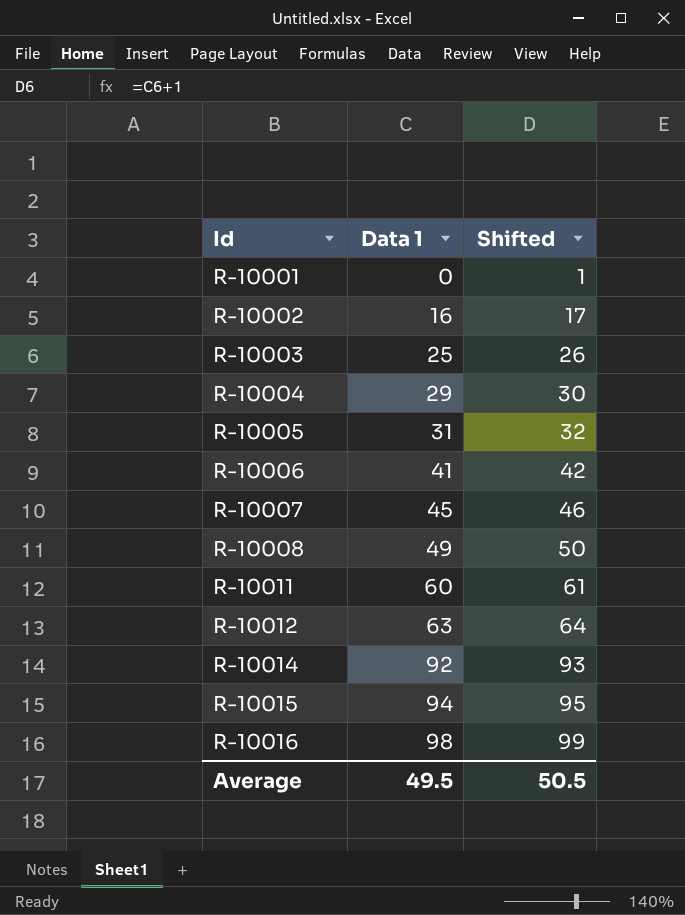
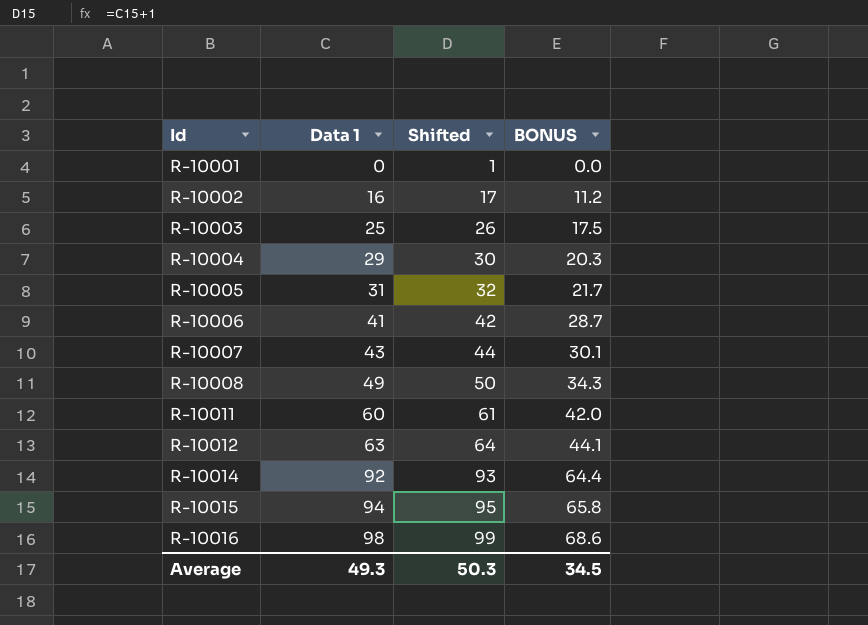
column BONUS | formula: none -> [Data 1] * 0.7
R-10007 | Data 1: 45 -> 43
R-10007 | Shifted: 46 -> 44
Average | Data 1: 49.5 -> 49.3
Average | Shifted: 50.5 -> 50.3

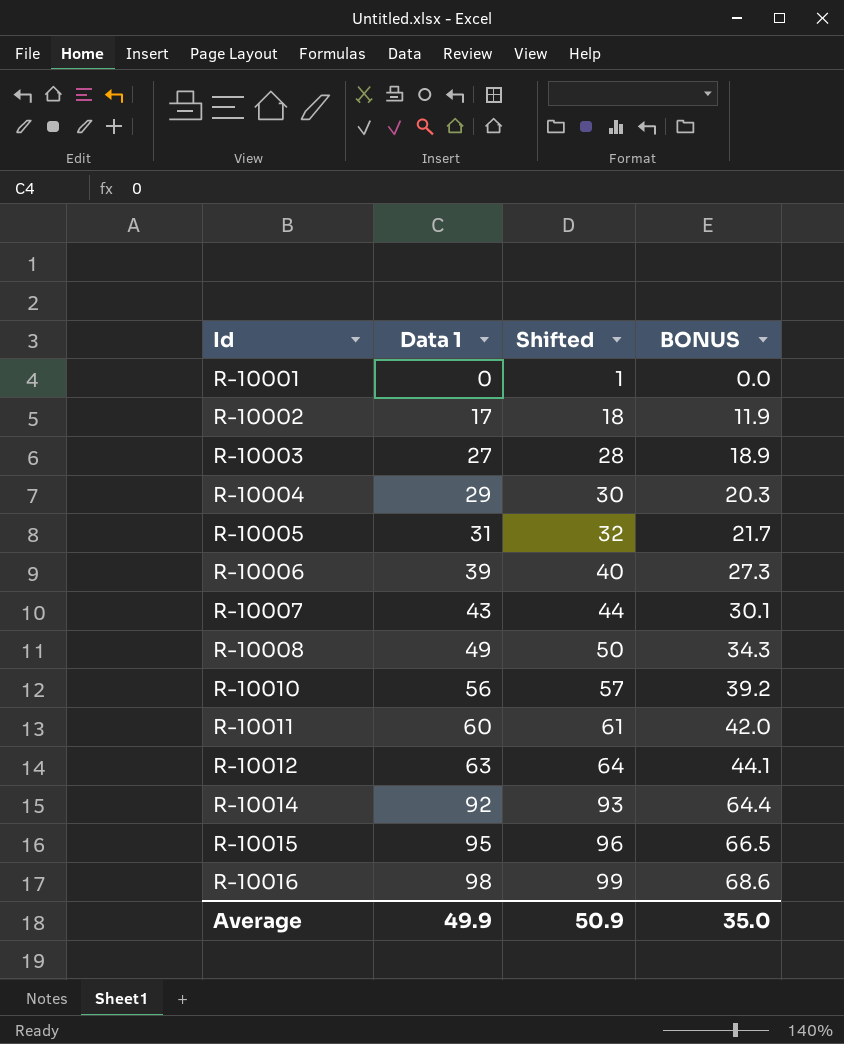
R-10002 | Data 1: 16 -> 17
R-10002 | Shifted: 17 -> 18
R-10002 | BONUS: 11.2 -> 11.9
R-10003 | Data 1: 25 -> 27
R-10003 | Shifted: 26 -> 28
R-10003 | BONUS: 17.5 -> 18.9
R-10006 | Data 1: 41 -> 39
R-10006 | Shifted: 42 -> 40
R-10006 | BONUS: 28.7 -> 27.3
row R-10010: none -> 56 | 57 | 39.2
R-10015 | Data 1: 94 -> 95
R-10015 | Shifted: 95 -> 96
R-10015 | BONUS: 65.8 -> 66.5
Average | Data 1: 49.3 -> 49.9
Average | Shifted: 50.3 -> 50.9
Average | BONUS: 34.5 -> 35.0

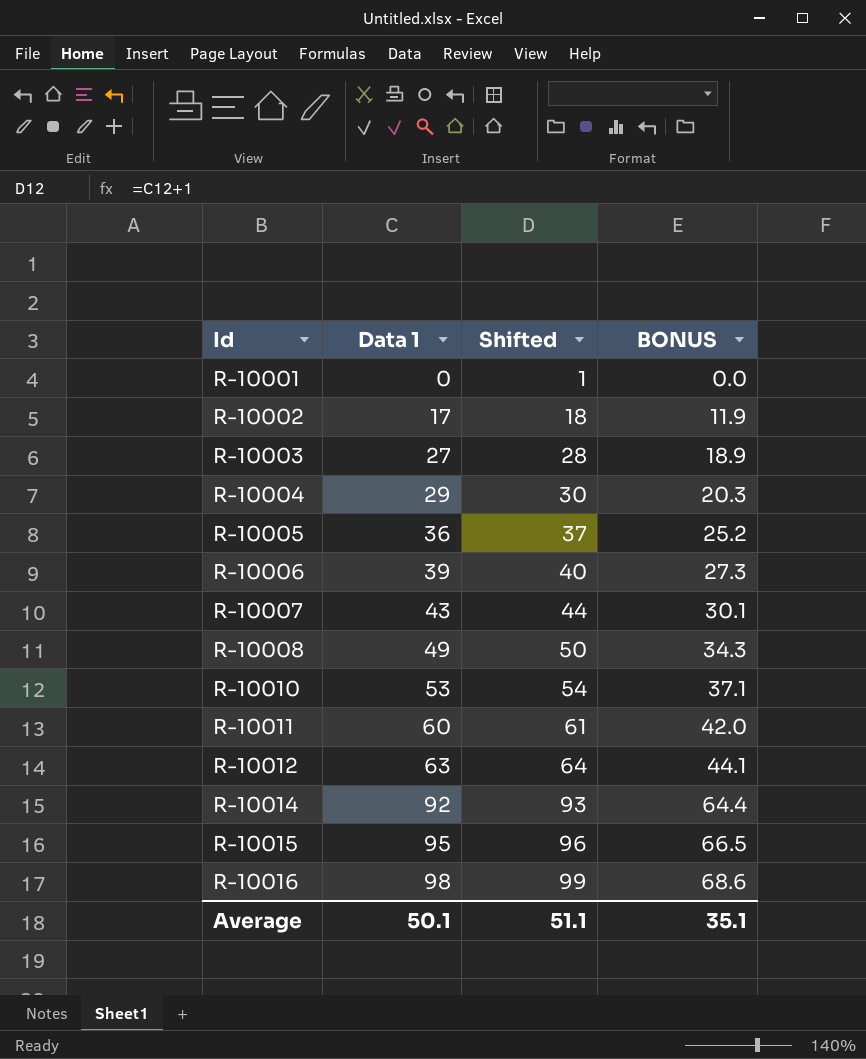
R-10005 | Data 1: 31 -> 36
R-10005 | Shifted: 32 -> 37
R-10005 | BONUS: 21.7 -> 25.2
R-10010 | Data 1: 56 -> 53
R-10010 | Shifted: 57 -> 54
R-10010 | BONUS: 39.2 -> 37.1
Average | Data 1: 49.9 -> 50.1
Average | Shifted: 50.9 -> 51.1
Average | BONUS: 35.0 -> 35.1

